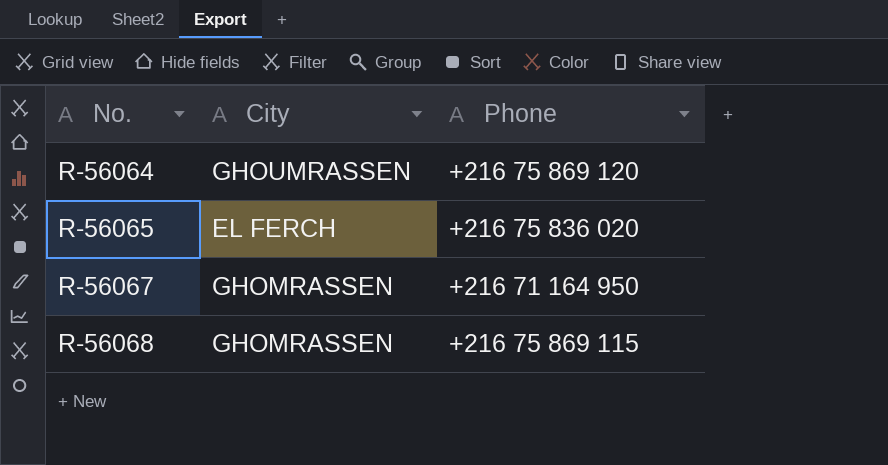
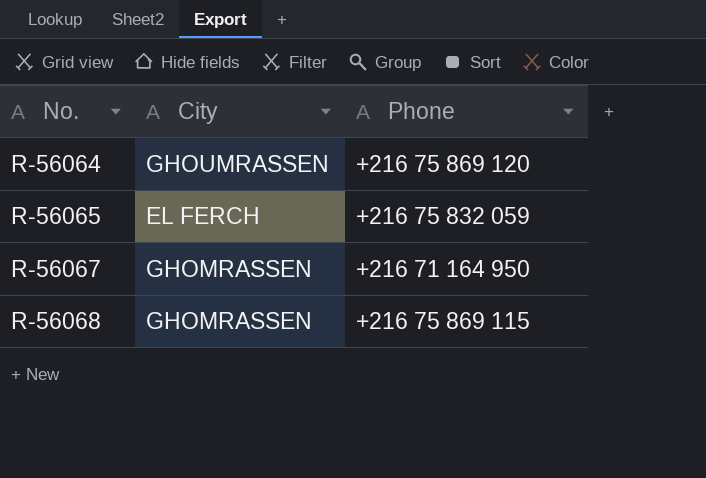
R-56065 | Phone: +216 75 836 020 -> +216 75 832 059

